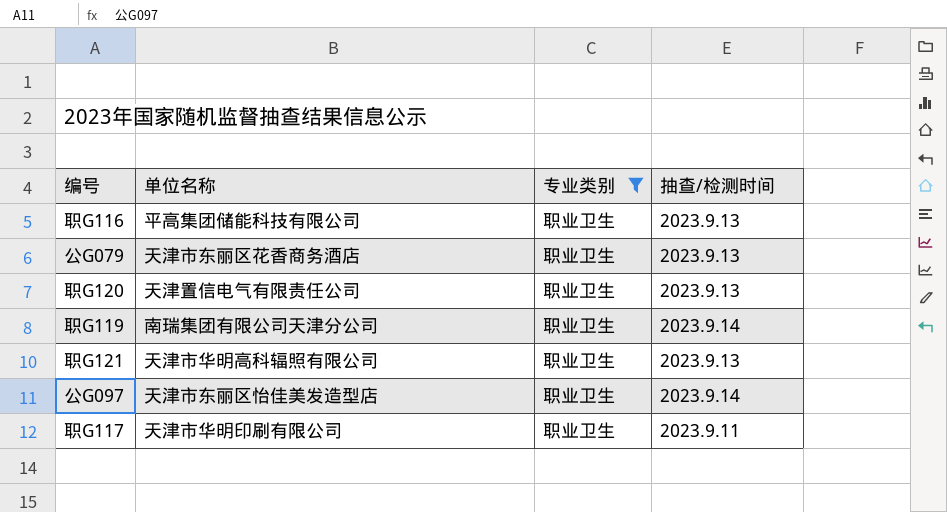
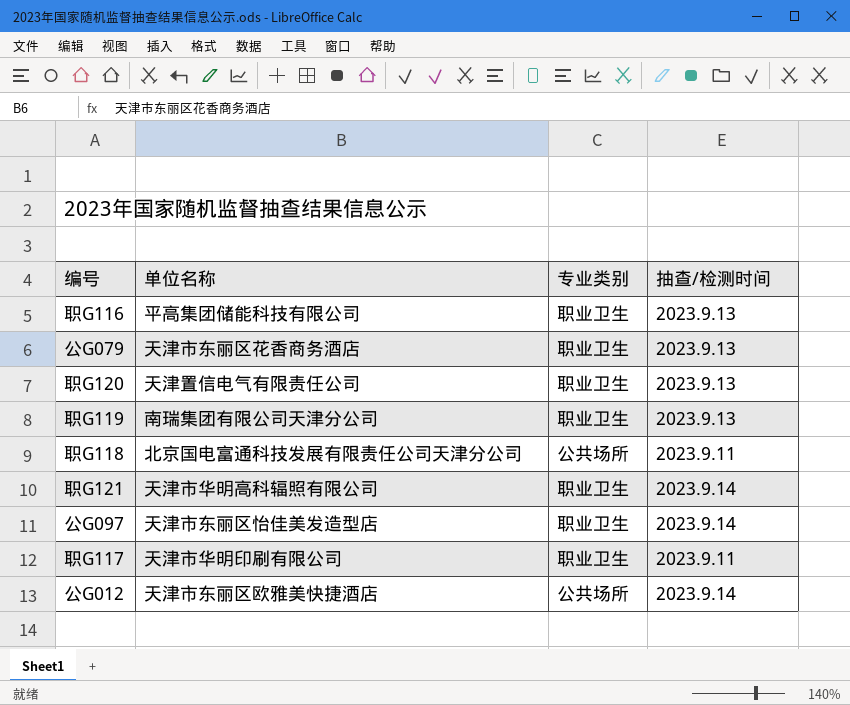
filter: 专业类别 = 职业卫生 -> none
职G119 | 抽查/检测时间: 2023.9.14 -> 2023.9.13
职G121 | 抽查/检测时间: 2023.9.13 -> 2023.9.14

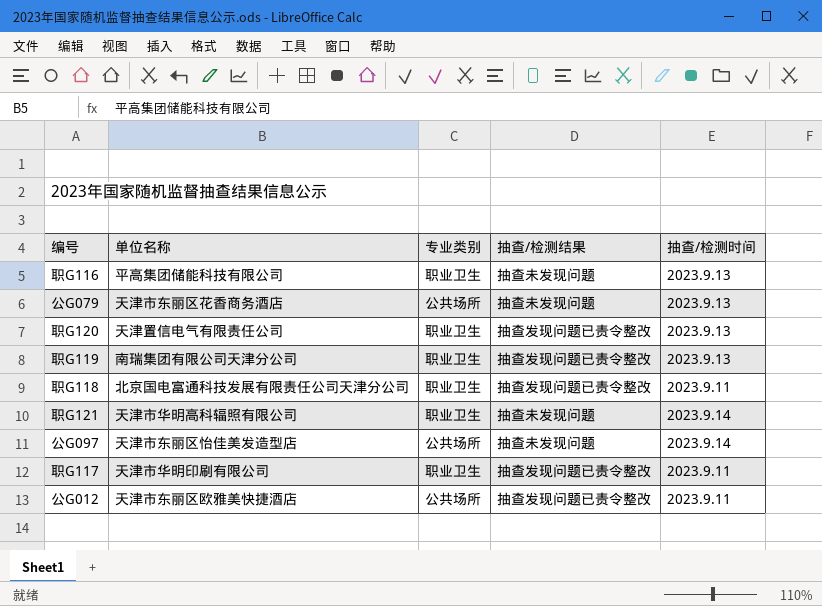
column 抽查/检测结果 | position: none -> 4
公G079 | 专业类别: 职业卫生 -> 公共场所
职G118 | 专业类别: 公共场所 -> 职业卫生
公G097 | 专业类别: 职业卫生 -> 公共场所
公G012 | 抽查/检测时间: 2023.9.14 -> 2023.9.11

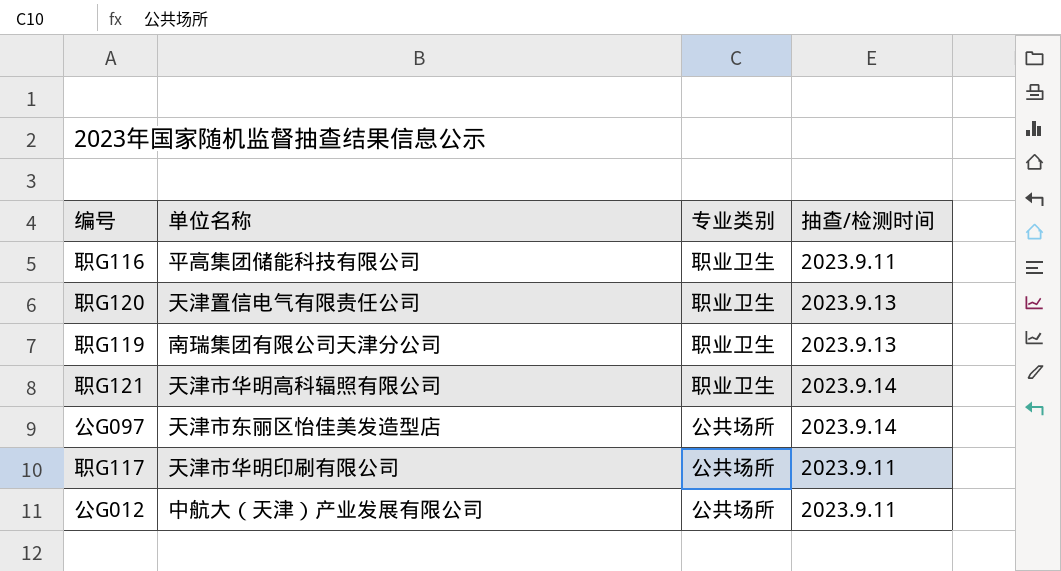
column 抽查/检测结果 | position: 4 -> none
row 公G079: 天津市东丽区花香商务酒店 | 公共场所 | 抽查未发现问题 | 2023.9.13 -> none
row 职G118: 北京国电富通科技发展有限责任公司天津分公司 | 职业卫生 | 抽查发现问题已责令整改 | 2023.9.11 -> none
职G116 | 抽查/检测时间: 2023.9.13 -> 2023.9.11
职G117 | 专业类别: 职业卫生 -> 公共场所
公G012 | 单位名称: 天津市东丽区欧雅美快捷酒店 -> 中航大（天津）产业发展有限公司

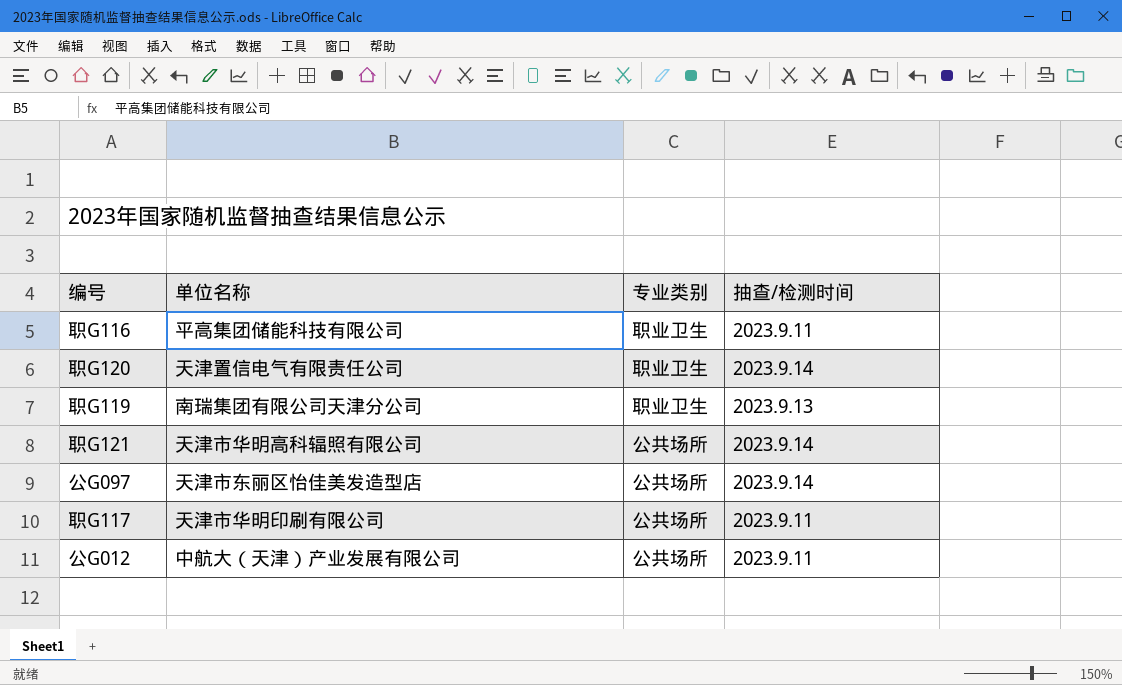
职G120 | 抽查/检测时间: 2023.9.13 -> 2023.9.14
职G121 | 专业类别: 职业卫生 -> 公共场所

